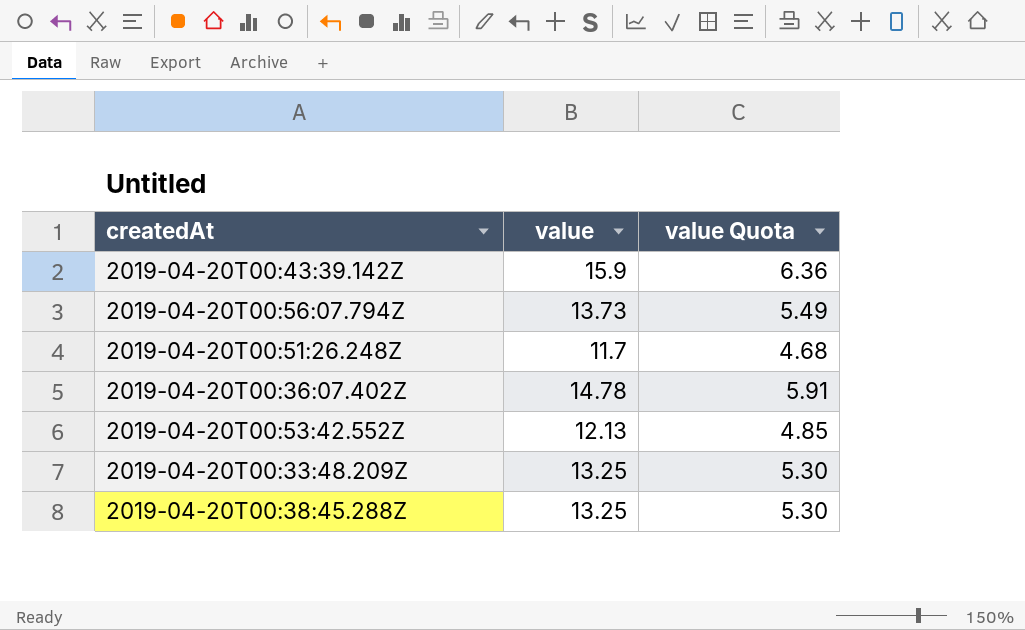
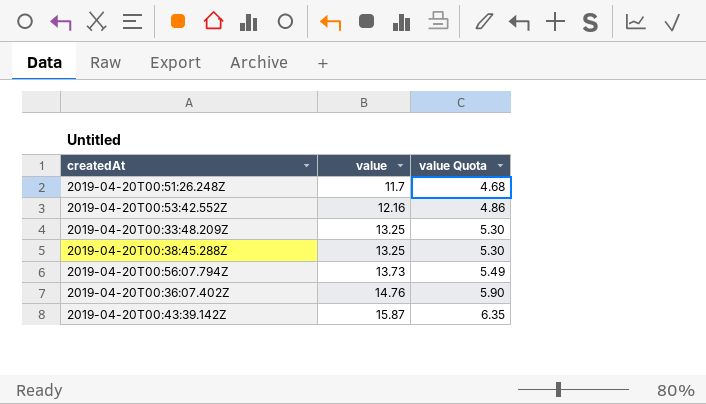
row order: none -> value ascending
2019-04-20T00:53:42.552Z | value: 12.13 -> 12.16
2019-04-20T00:53:42.552Z | value Quota: 4.85 -> 4.86
2019-04-20T00:36:07.402Z | value: 14.78 -> 14.76
2019-04-20T00:36:07.402Z | value Quota: 5.91 -> 5.90
2019-04-20T00:43:39.142Z | value: 15.9 -> 15.87
2019-04-20T00:43:39.142Z | value Quota: 6.36 -> 6.35

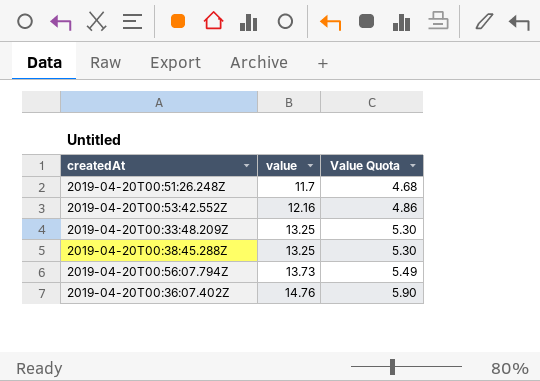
column name: value Quota -> Value Quota
row 2019-04-20T00:43:39.142Z: 15.87 | 6.35 -> none

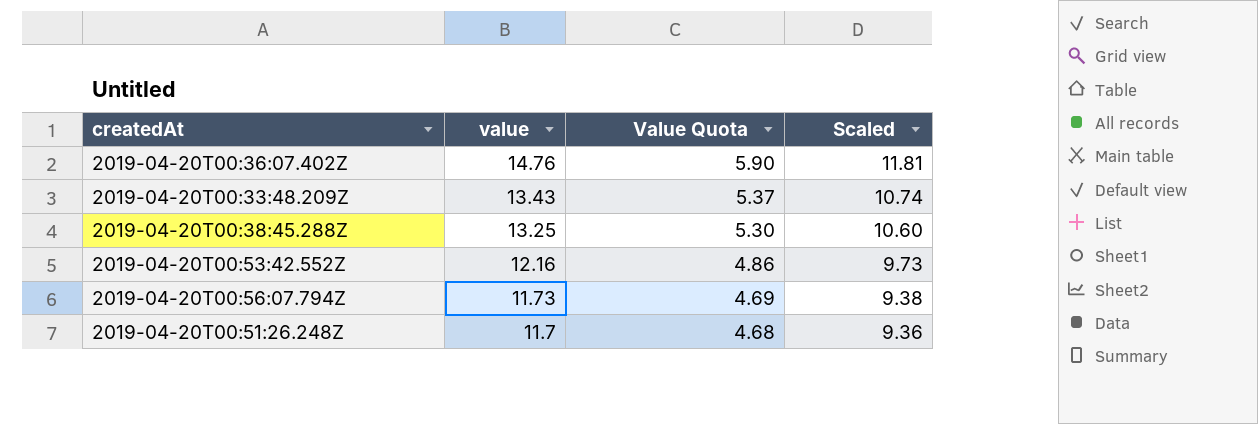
row order: value ascending -> value descending
column Scaled | formula: none -> [value] * 0.8
2019-04-20T00:33:48.209Z | value: 13.25 -> 13.43
2019-04-20T00:33:48.209Z | Value Quota: 5.30 -> 5.37
2019-04-20T00:56:07.794Z | value: 13.73 -> 11.73
2019-04-20T00:56:07.794Z | Value Quota: 5.49 -> 4.69

